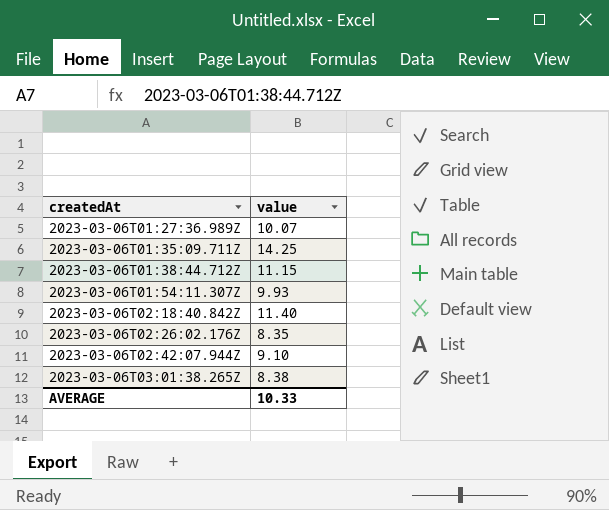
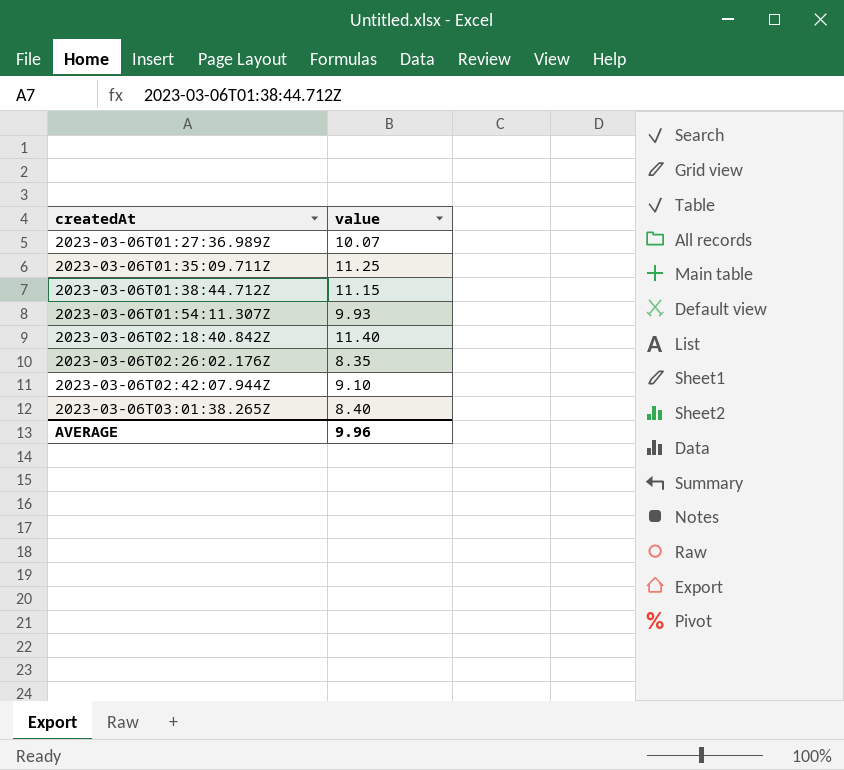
2023-03-06T01:35:09.711Z | value: 14.25 -> 11.25
2023-03-06T03:01:38.265Z | value: 8.38 -> 8.40
AVERAGE | value: 10.33 -> 9.96

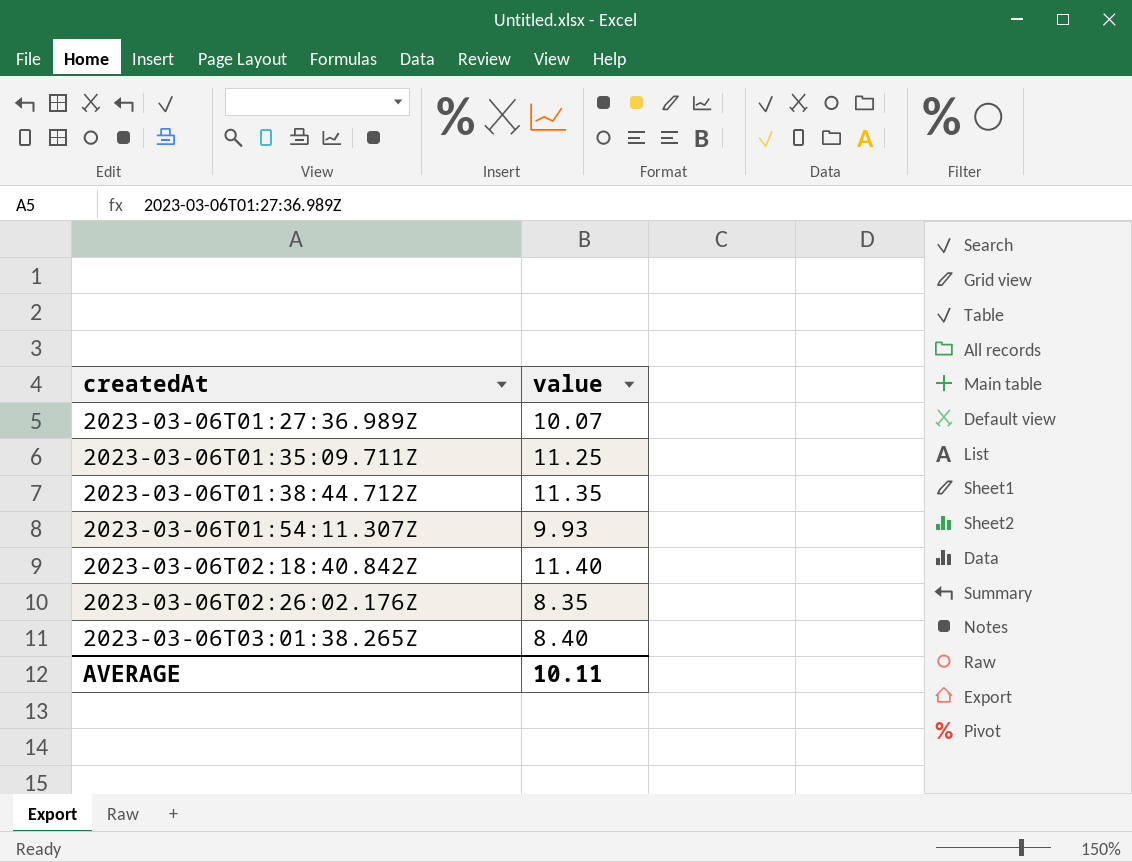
row 2023-03-06T02:42:07.944Z: 9.10 -> none
2023-03-06T01:38:44.712Z | value: 11.15 -> 11.35
AVERAGE | value: 9.96 -> 10.11

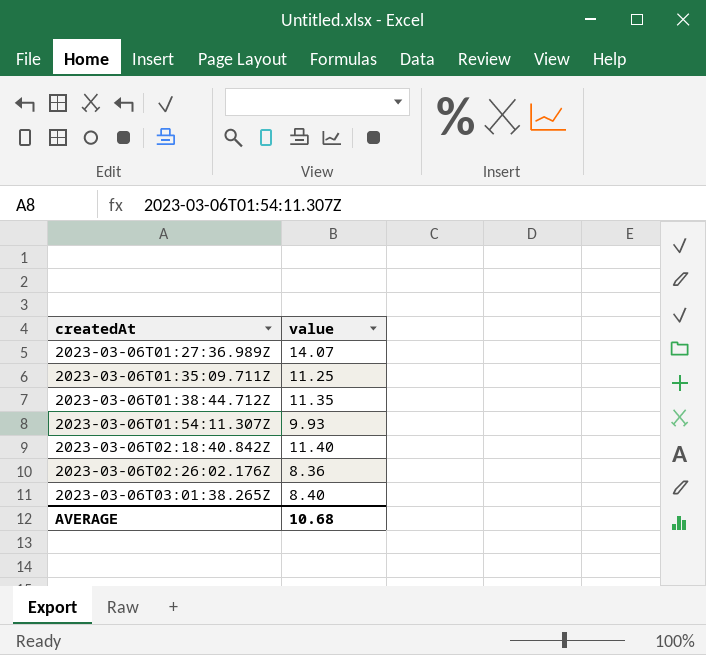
2023-03-06T01:27:36.989Z | value: 10.07 -> 14.07
2023-03-06T02:26:02.176Z | value: 8.35 -> 8.36
AVERAGE | value: 10.11 -> 10.68

